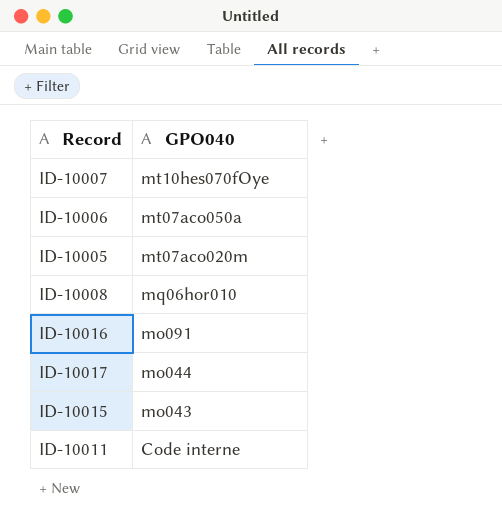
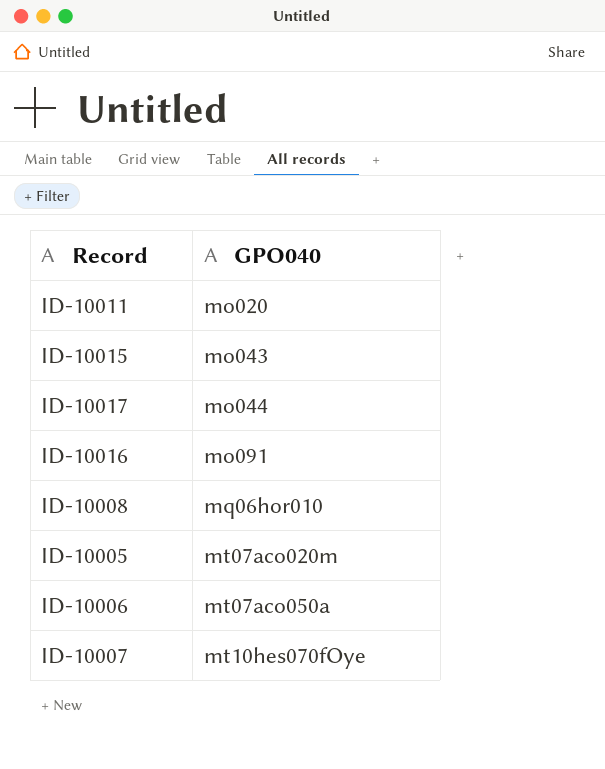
row order: GPO040 descending -> GPO040 ascending
ID-10011 | GPO040: Code interne -> mo020

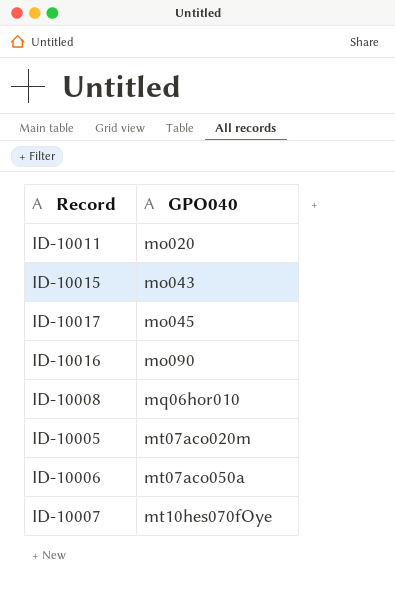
ID-10017 | GPO040: mo044 -> mo045
ID-10016 | GPO040: mo091 -> mo090

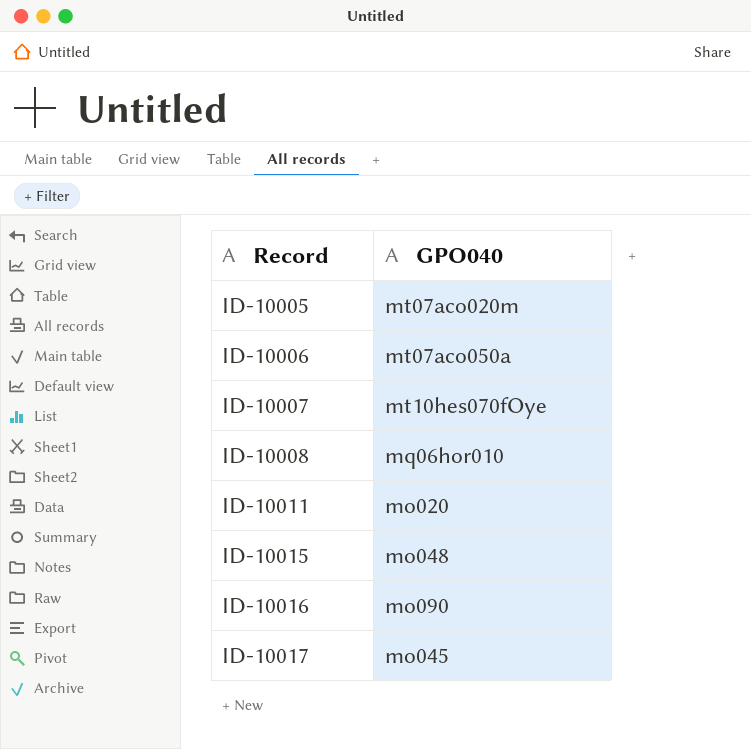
row order: GPO040 ascending -> Record ascending
ID-10015 | GPO040: mo043 -> mo048

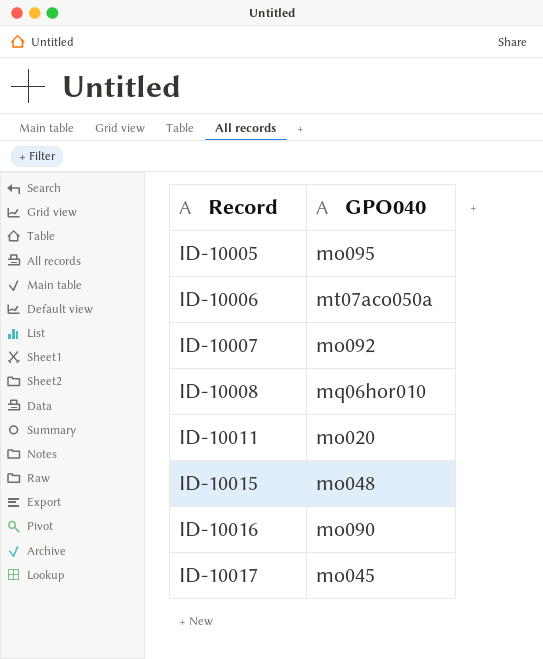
ID-10005 | GPO040: mt07aco020m -> mo095
ID-10007 | GPO040: mt10hes070fOye -> mo092

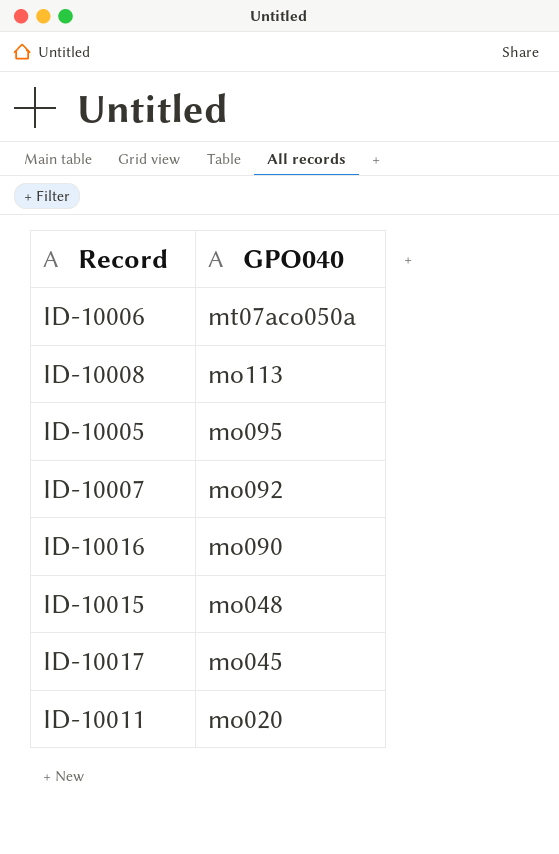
row order: Record ascending -> GPO040 descending
ID-10008 | GPO040: mq06hor010 -> mo113

